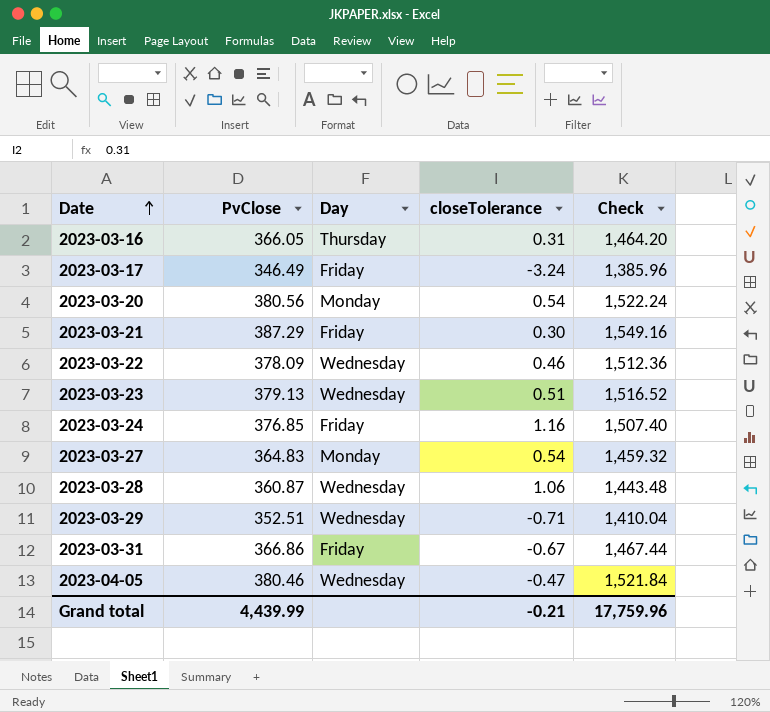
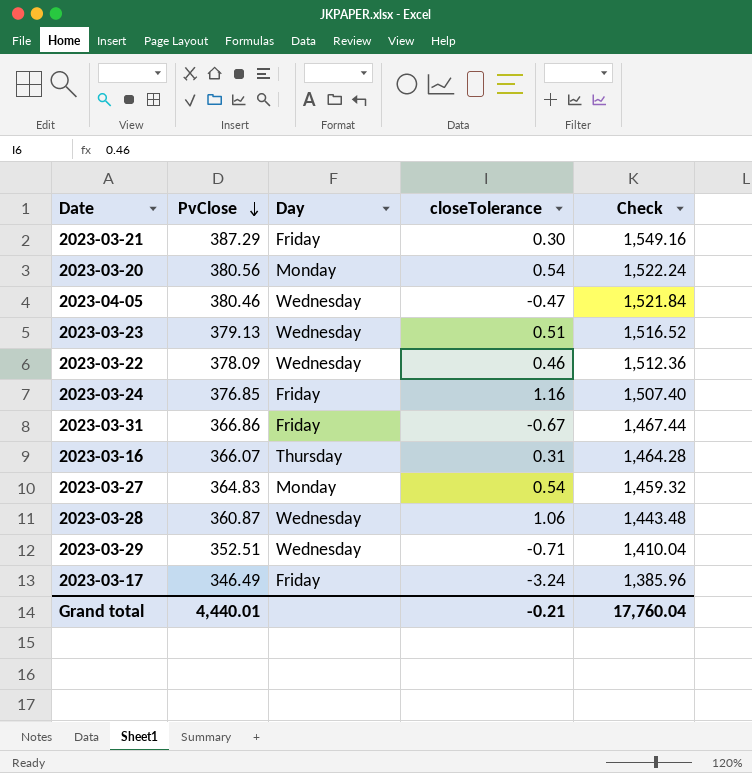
row order: Date ascending -> PvClose descending
2023-03-16 | PvClose: 366.05 -> 366.07
2023-03-16 | Check: 1,464.20 -> 1,464.28
Grand total | PvClose: 4,439.99 -> 4,440.01
Grand total | Check: 17,759.96 -> 17,760.04

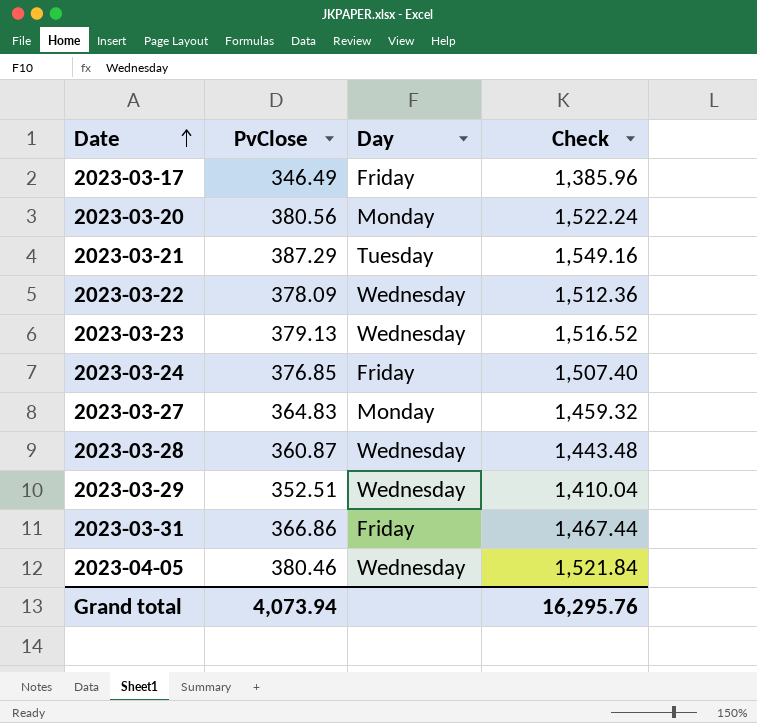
row order: PvClose descending -> Date ascending
column closeTolerance | position: 4 -> none
row 2023-03-16: 366.07 | Thursday | 0.31 | 1,464.28 -> none
2023-03-21 | Day: Friday -> Tuesday
Grand total | PvClose: 4,440.01 -> 4,073.94
Grand total | Check: 17,760.04 -> 16,295.76

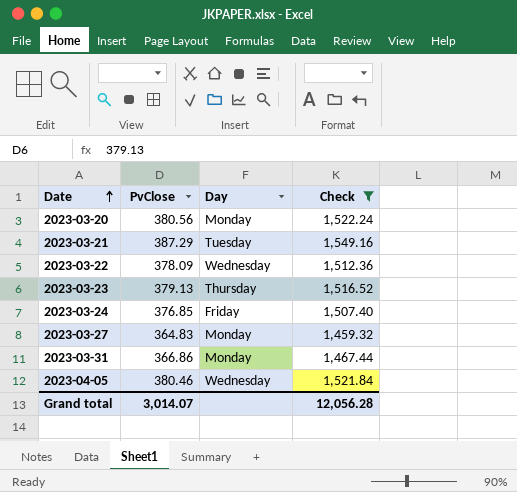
filter: none -> Check >= 1,459.32
2023-03-23 | Day: Wednesday -> Thursday
2023-03-31 | Day: Friday -> Monday
Grand total | PvClose: 4,073.94 -> 3,014.07
Grand total | Check: 16,295.76 -> 12,056.28

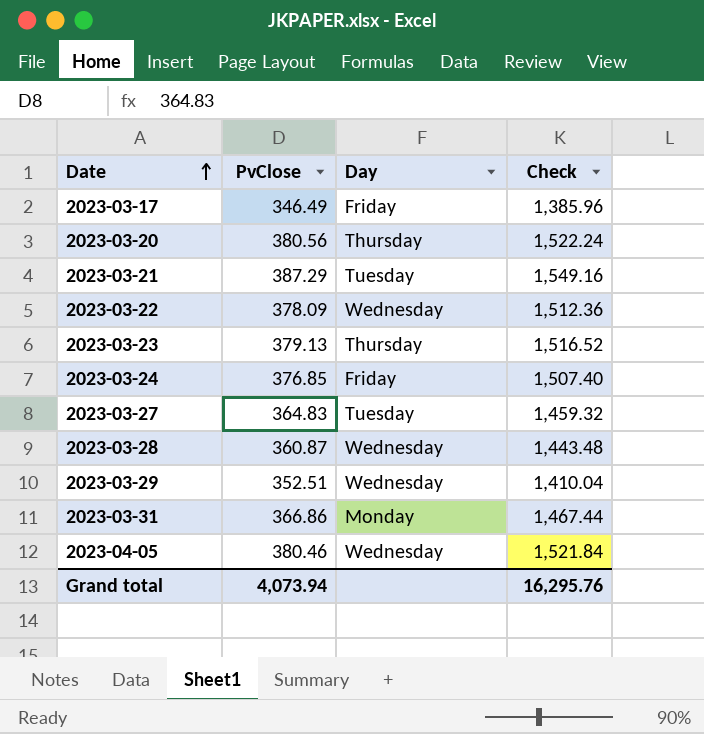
filter: Check >= 1,459.32 -> none
2023-03-20 | Day: Monday -> Thursday
2023-03-27 | Day: Monday -> Tuesday
Grand total | PvClose: 3,014.07 -> 4,073.94
Grand total | Check: 12,056.28 -> 16,295.76

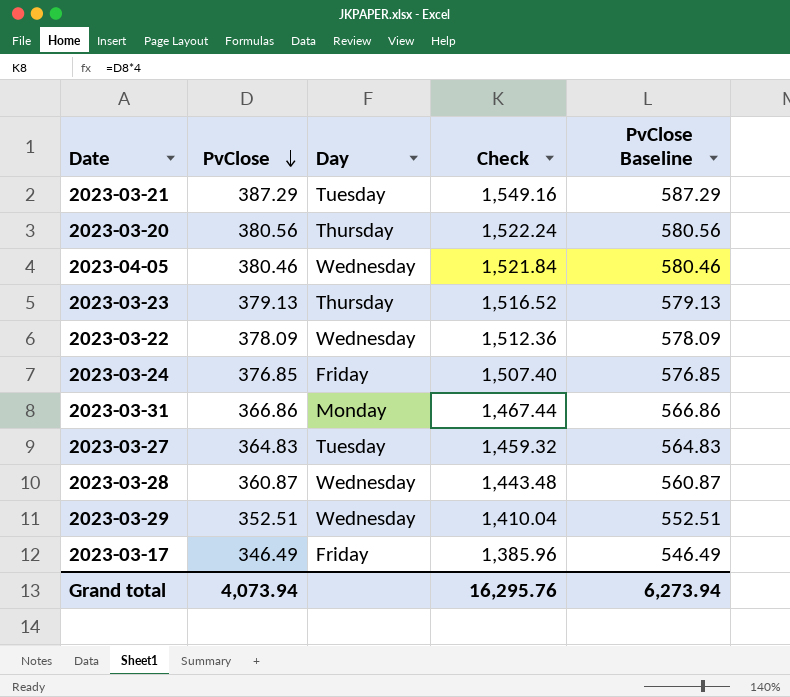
row order: Date ascending -> PvClose descending
column PvClose Baseline | formula: none -> [PvClose] + 200

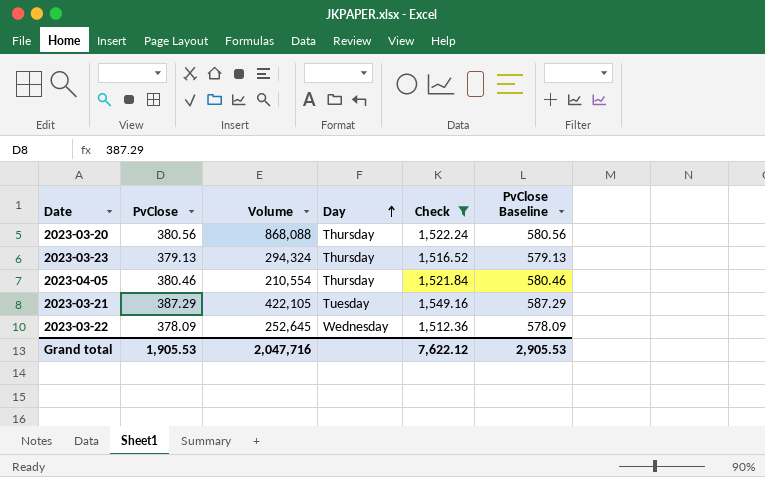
filter: none -> Check >= 1,512.36
row order: PvClose descending -> Day ascending
column Volume | position: none -> 3
2023-04-05 | Day: Wednesday -> Thursday
Grand total | PvClose: 4,073.94 -> 1,905.53
Grand total | Check: 16,295.76 -> 7,622.12
Grand total | PvClose Baseline: 6,273.94 -> 2,905.53

